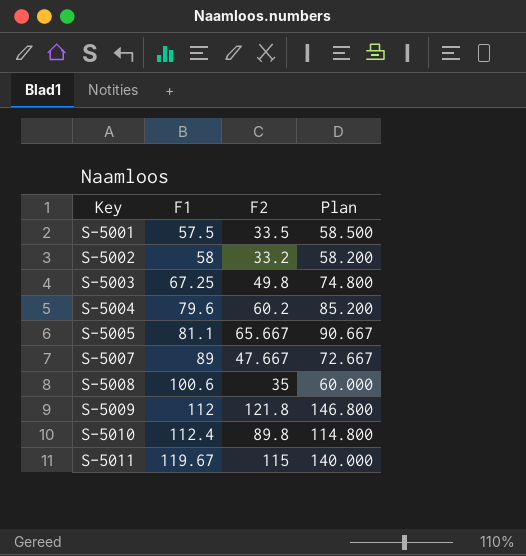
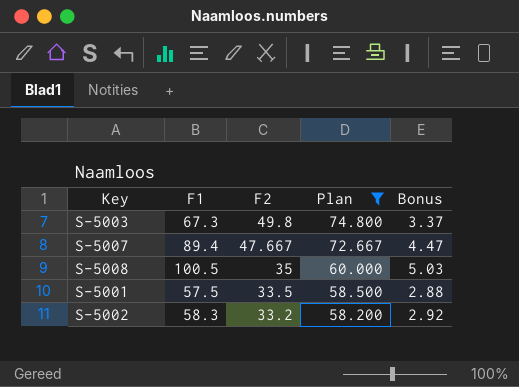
filter: none -> Plan <= 74.800
row order: Key ascending -> F2 descending
column Bonus | formula: none -> [F1] * 0.05
S-5003 | F1: 67.25 -> 67.3
S-5007 | F1: 89 -> 89.4
S-5008 | F1: 100.6 -> 100.5
S-5002 | F1: 58 -> 58.3

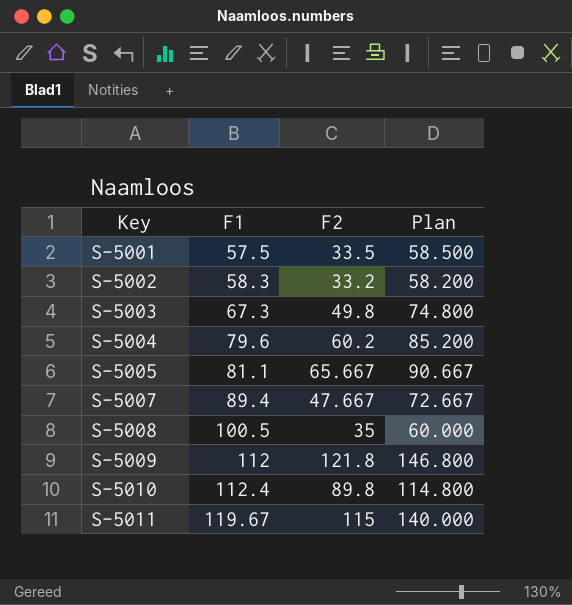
filter: Plan <= 74.800 -> none
row order: F2 descending -> Key ascending
column Bonus | formula: [F1] * 0.05 -> none

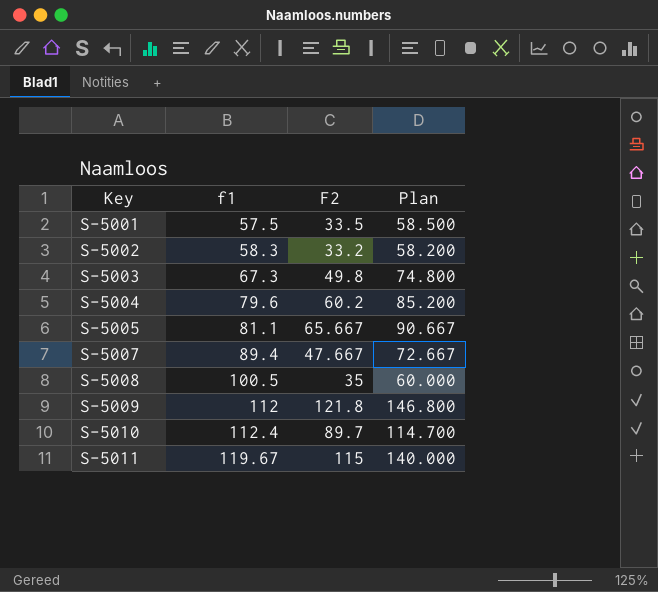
column name: F1 -> f1
S-5010 | F2: 89.8 -> 89.7
S-5010 | Plan: 114.800 -> 114.700

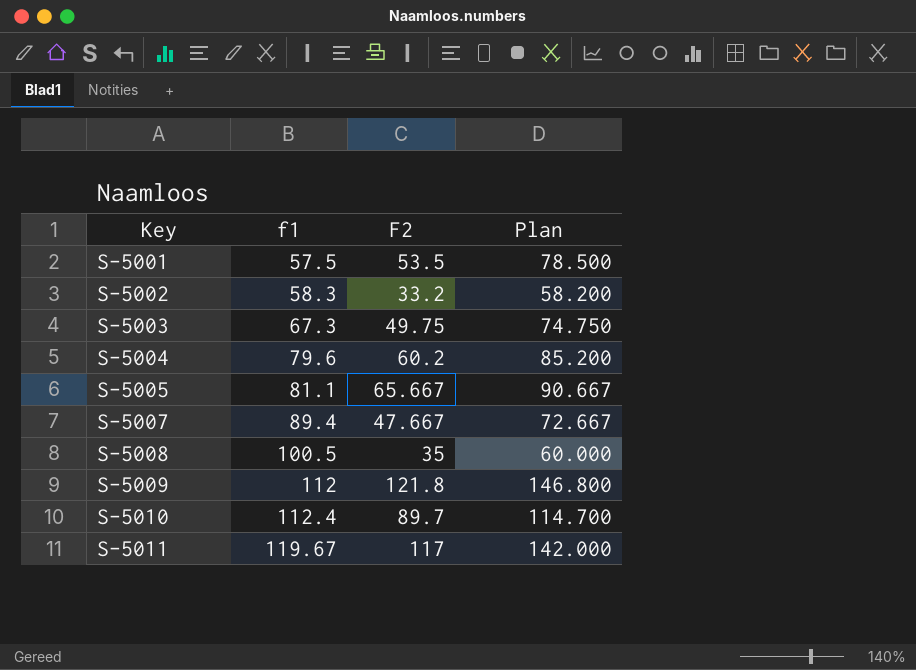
S-5001 | F2: 33.5 -> 53.5
S-5001 | Plan: 58.500 -> 78.500
S-5003 | F2: 49.8 -> 49.75
S-5003 | Plan: 74.800 -> 74.750
S-5011 | F2: 115 -> 117
S-5011 | Plan: 140.000 -> 142.000

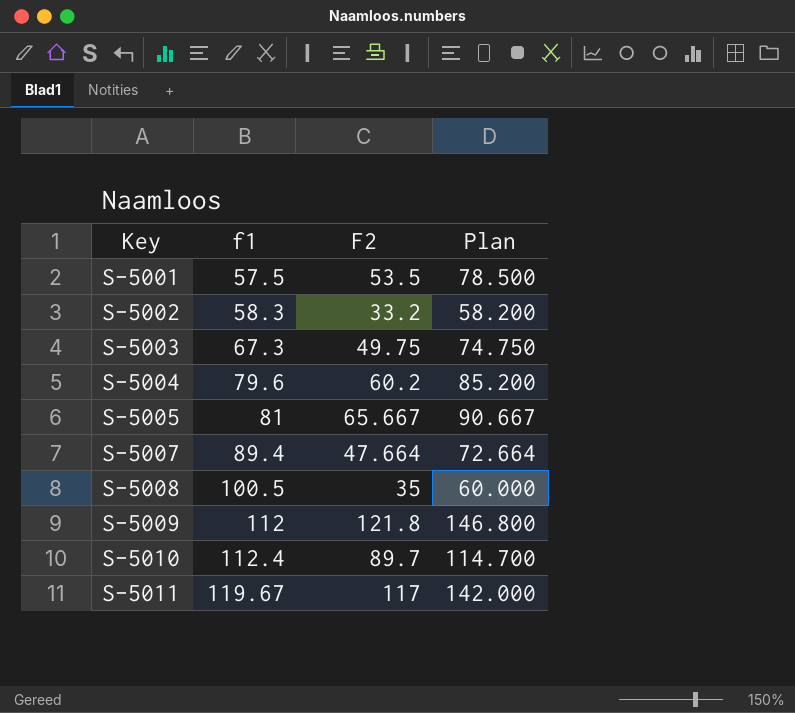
S-5005 | f1: 81.1 -> 81
S-5007 | F2: 47.667 -> 47.664
S-5007 | Plan: 72.667 -> 72.664

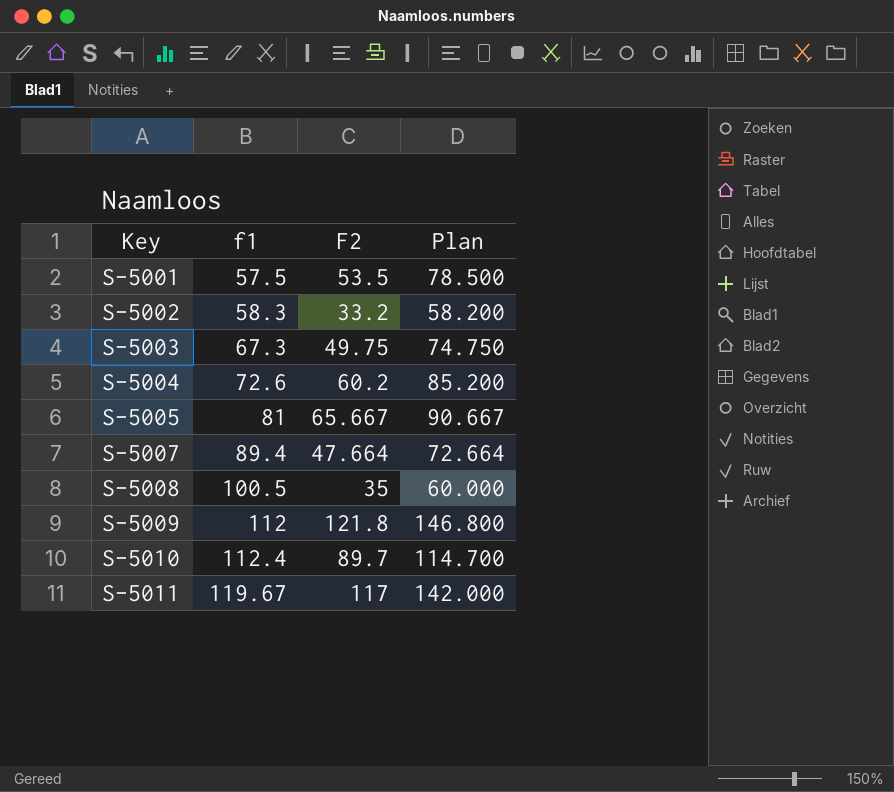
S-5004 | f1: 79.6 -> 72.6

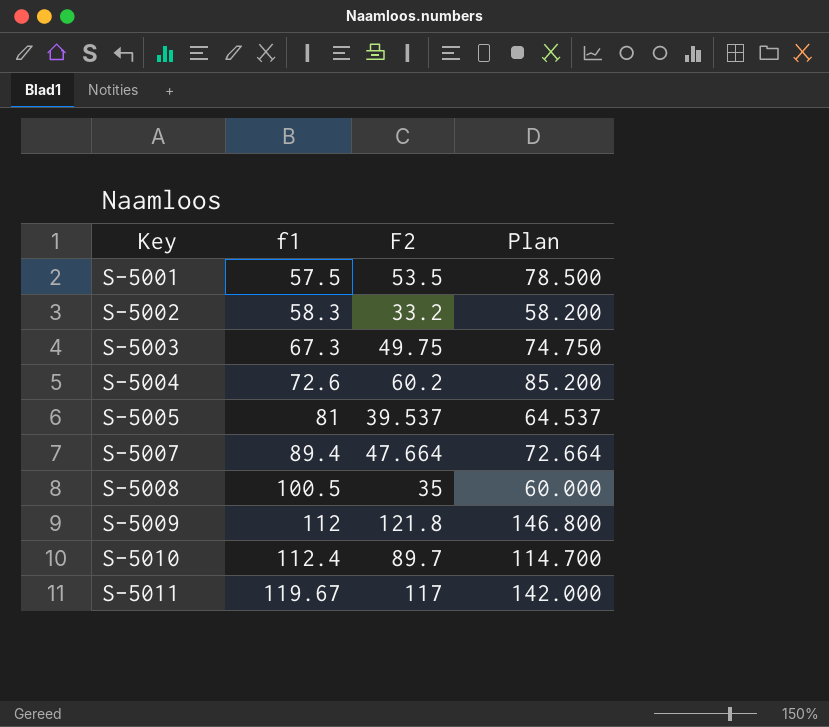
S-5005 | F2: 65.667 -> 39.537
S-5005 | Plan: 90.667 -> 64.537

